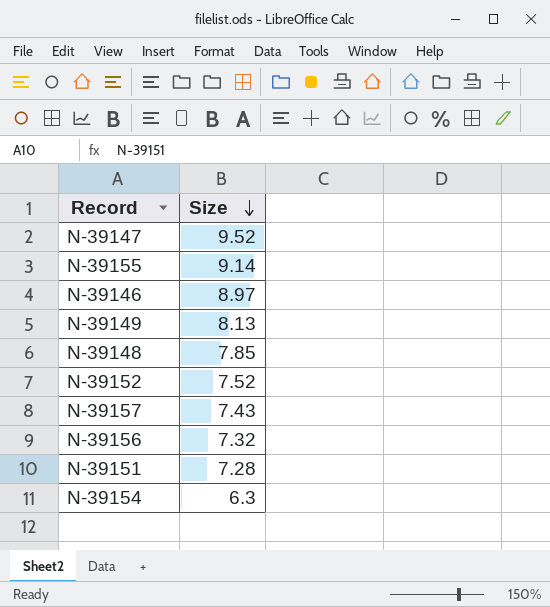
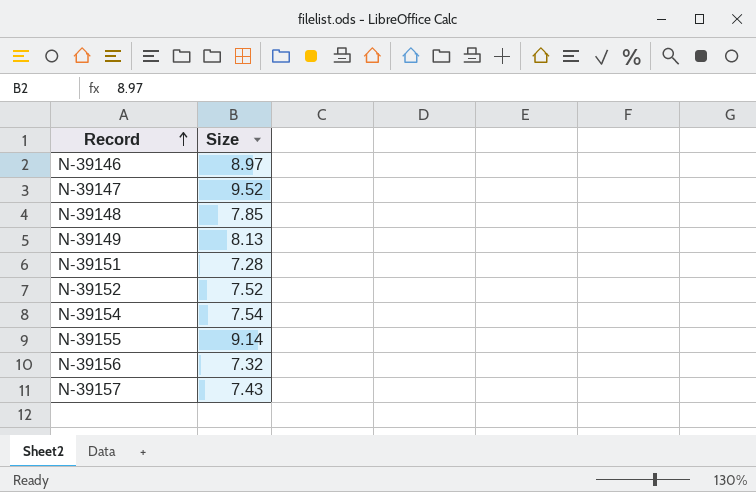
row order: Size descending -> Record ascending
N-39154 | Size: 6.3 -> 7.54

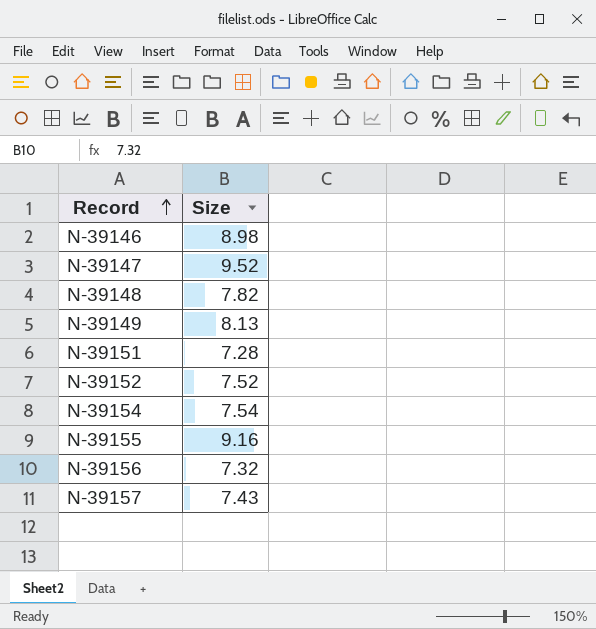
N-39146 | Size: 8.97 -> 8.98
N-39148 | Size: 7.85 -> 7.82
N-39155 | Size: 9.14 -> 9.16

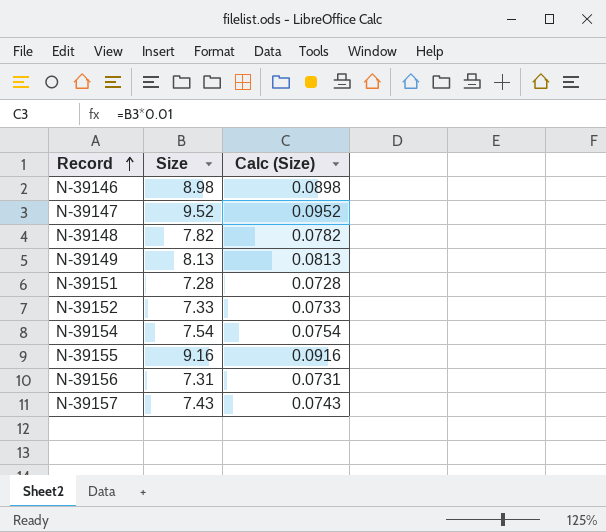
column Calc (Size) | formula: none -> [Size] * 0.01
N-39152 | Size: 7.52 -> 7.33
N-39156 | Size: 7.32 -> 7.31

